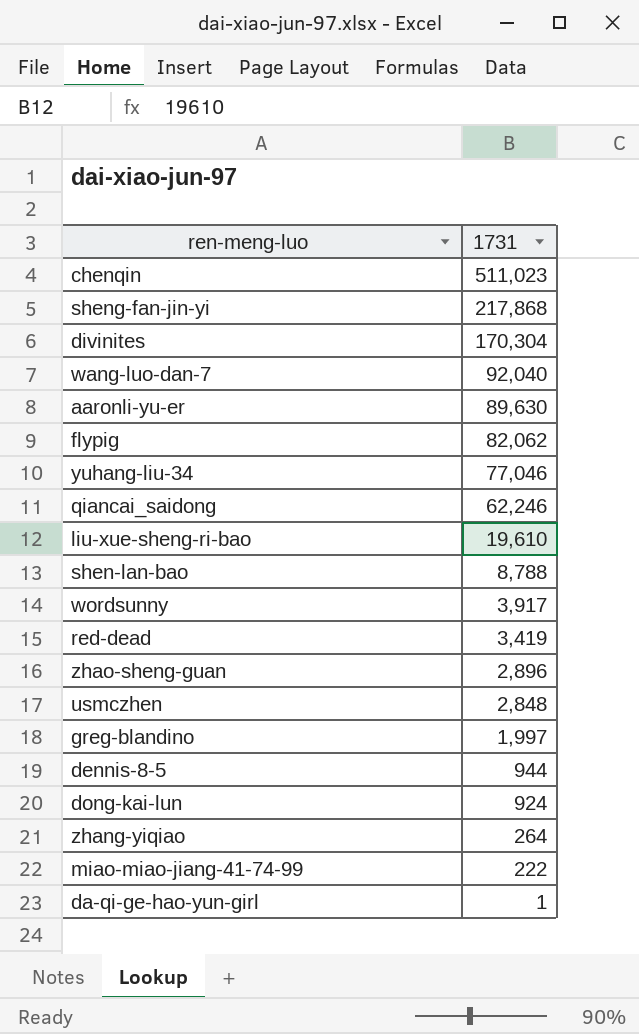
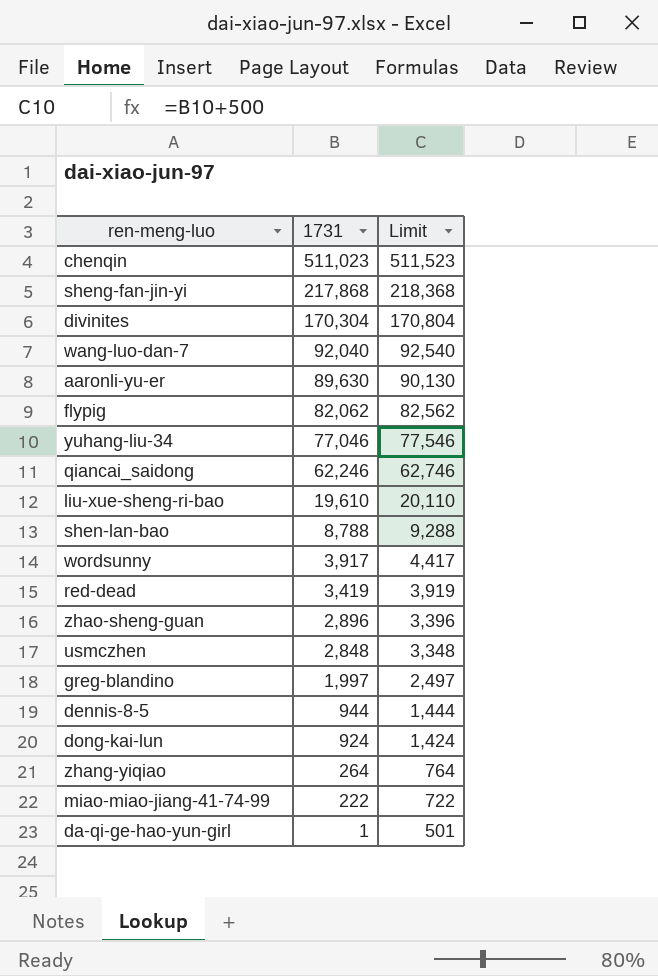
column Limit | formula: none -> [1731] + 500

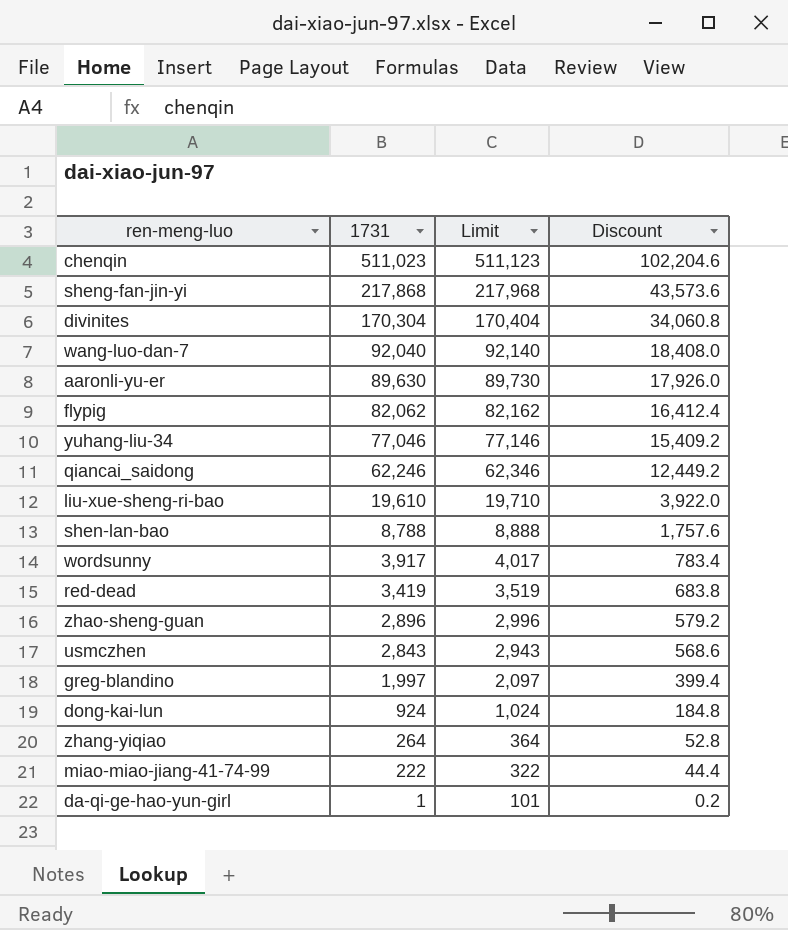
column Limit | formula: [1731] + 500 -> [1731] + 100
column Discount | formula: none -> [1731] * 0.2
row dennis-8-5: 944 | 1,444 -> none
usmczhen | 1731: 2,848 -> 2,843

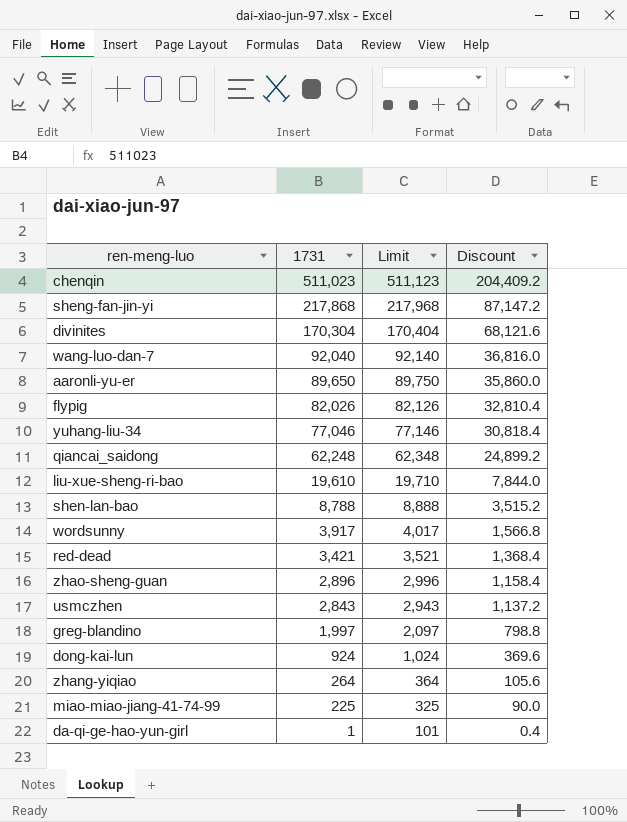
column Discount | formula: [1731] * 0.2 -> [1731] * 0.4
aaronli-yu-er | 1731: 89,630 -> 89,650
aaronli-yu-er | Limit: 89,730 -> 89,750
flypig | 1731: 82,062 -> 82,026
flypig | Limit: 82,162 -> 82,126
qiancai_saidong | 1731: 62,246 -> 62,248
qiancai_saidong | Limit: 62,346 -> 62,348
red-dead | 1731: 3,419 -> 3,421
red-dead | Limit: 3,519 -> 3,521
miao-miao-jiang-41-74-99 | 1731: 222 -> 225
miao-miao-jiang-41-74-99 | Limit: 322 -> 325

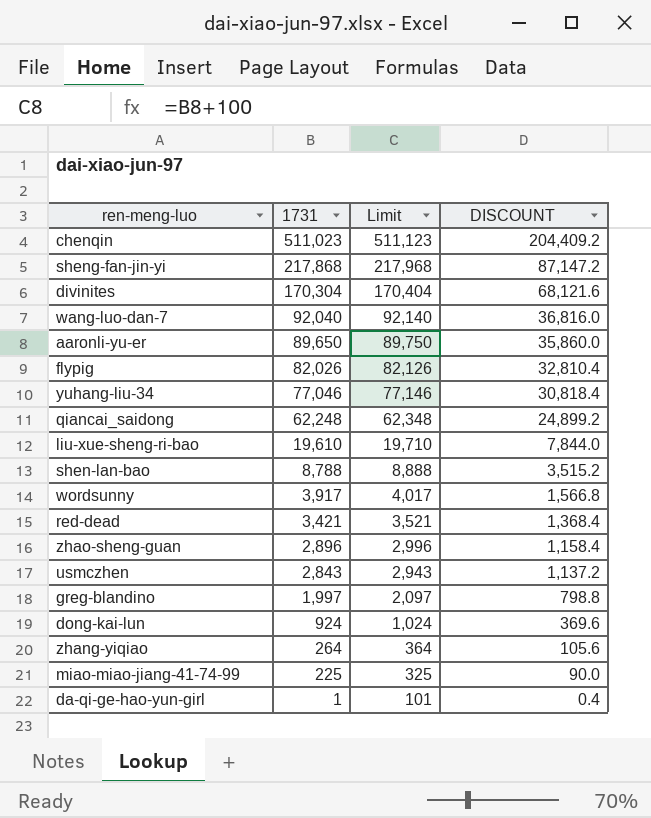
column name: Discount -> DISCOUNT

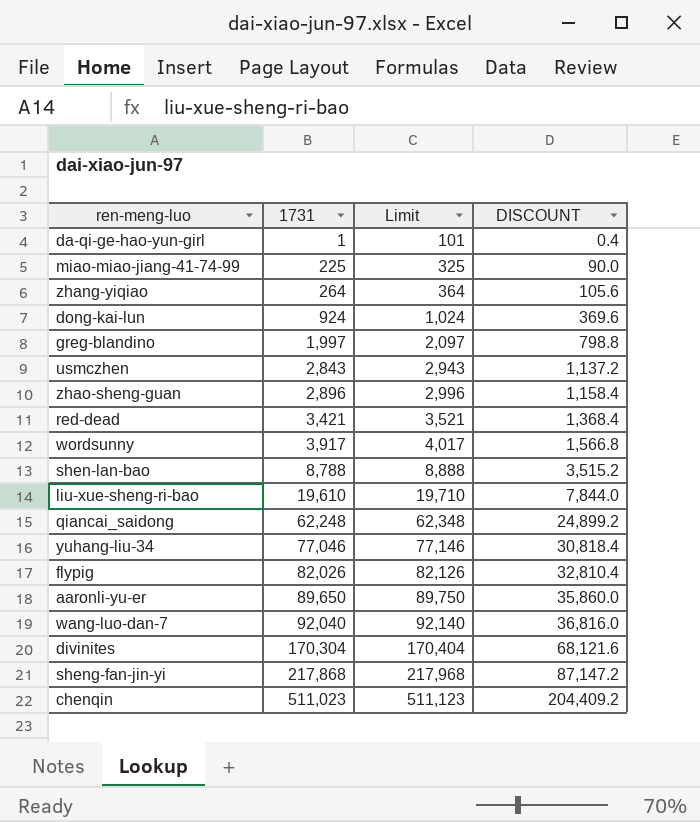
row order: 1731 descending -> 1731 ascending

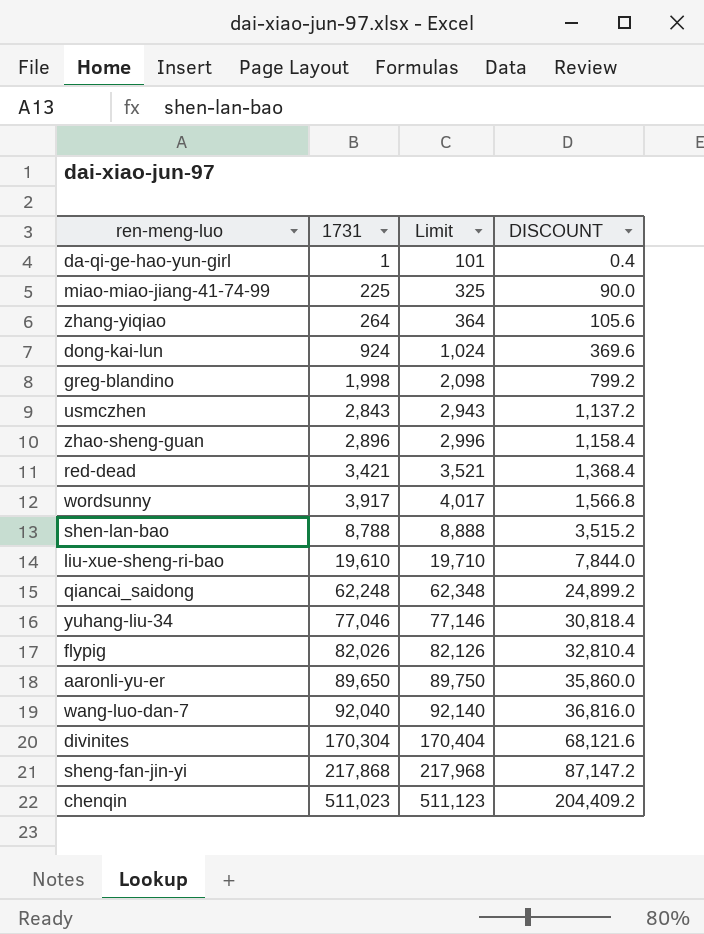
greg-blandino | 1731: 1,997 -> 1,998
greg-blandino | Limit: 2,097 -> 2,098
greg-blandino | DISCOUNT: 798.8 -> 799.2

